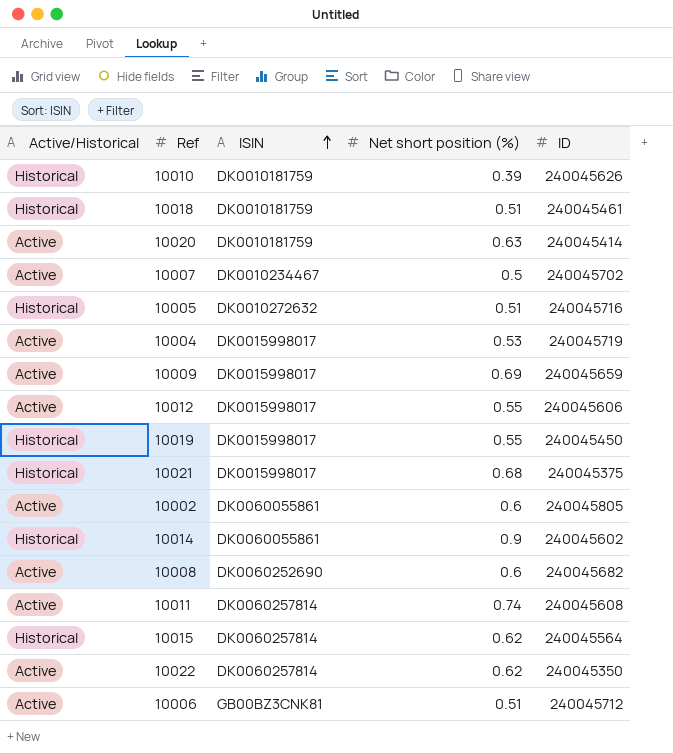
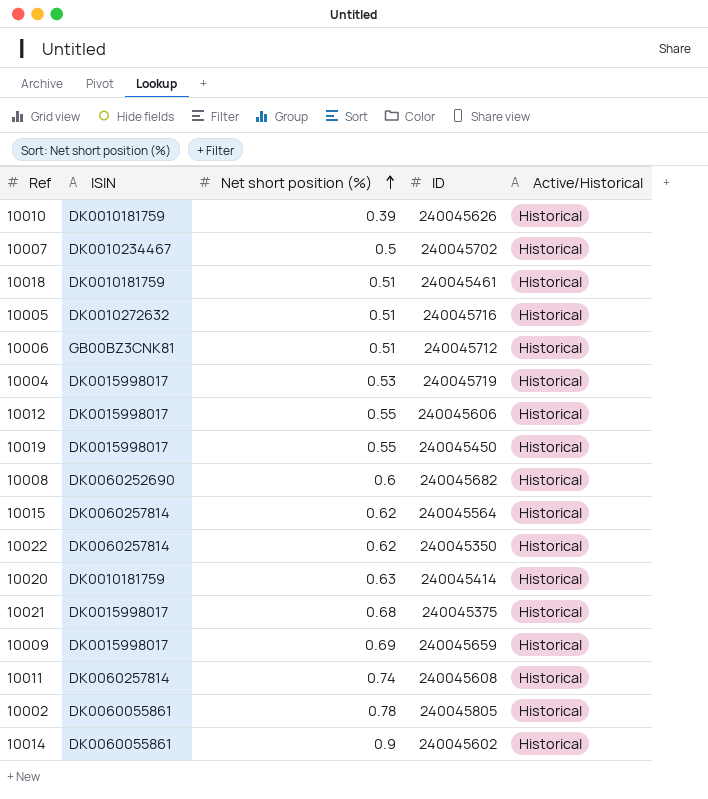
row order: ISIN ascending -> Net short position (%) ascending
column Active/Historical | position: 1 -> 5
10007 | Active/Historical: Active -> Historical
10006 | Active/Historical: Active -> Historical
10004 | Active/Historical: Active -> Historical
10012 | Active/Historical: Active -> Historical
10008 | Active/Historical: Active -> Historical
10022 | Active/Historical: Active -> Historical
10020 | Active/Historical: Active -> Historical
10009 | Active/Historical: Active -> Historical
10011 | Active/Historical: Active -> Historical
10002 | Net short position (%): 0.6 -> 0.78
10002 | Active/Historical: Active -> Historical

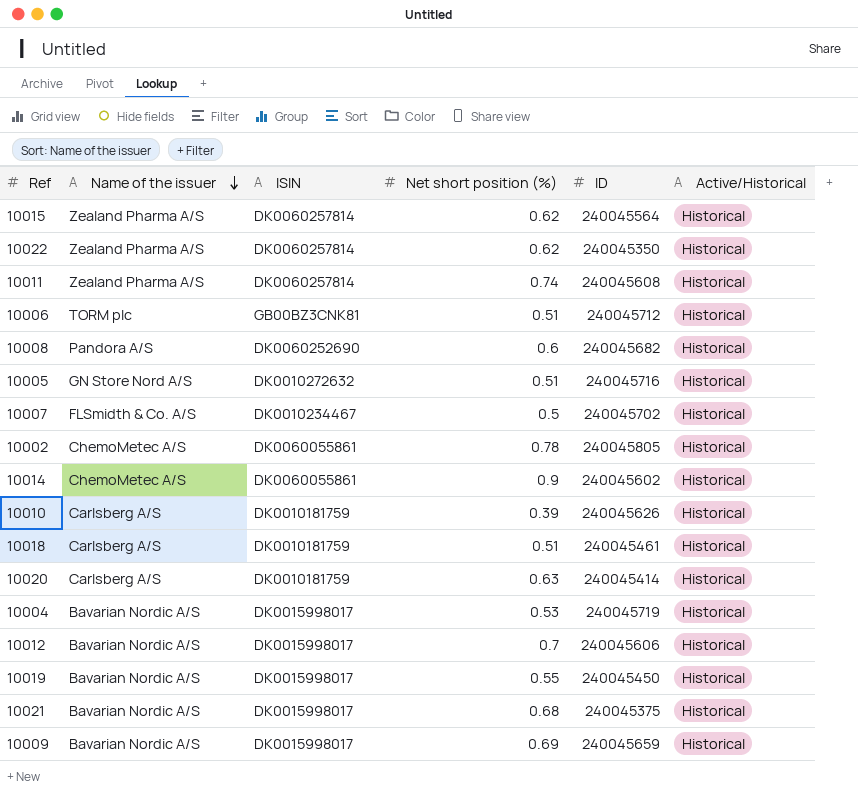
row order: Net short position (%) ascending -> Name of the issuer descending
column Name of the issuer | position: none -> 2
10012 | Net short position (%): 0.55 -> 0.7

